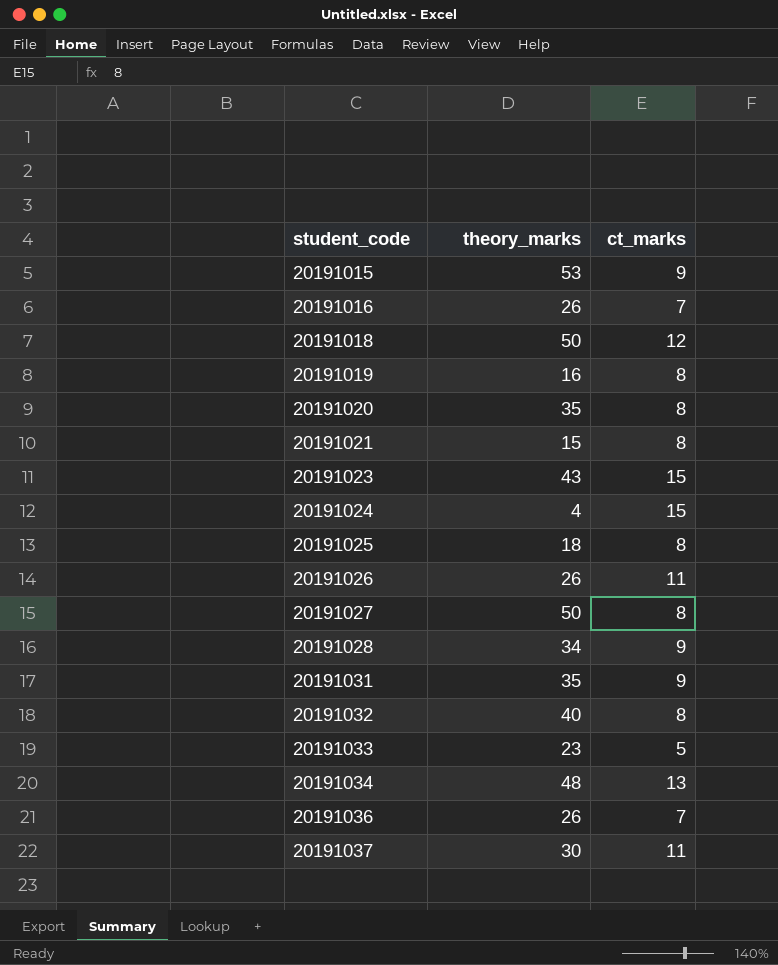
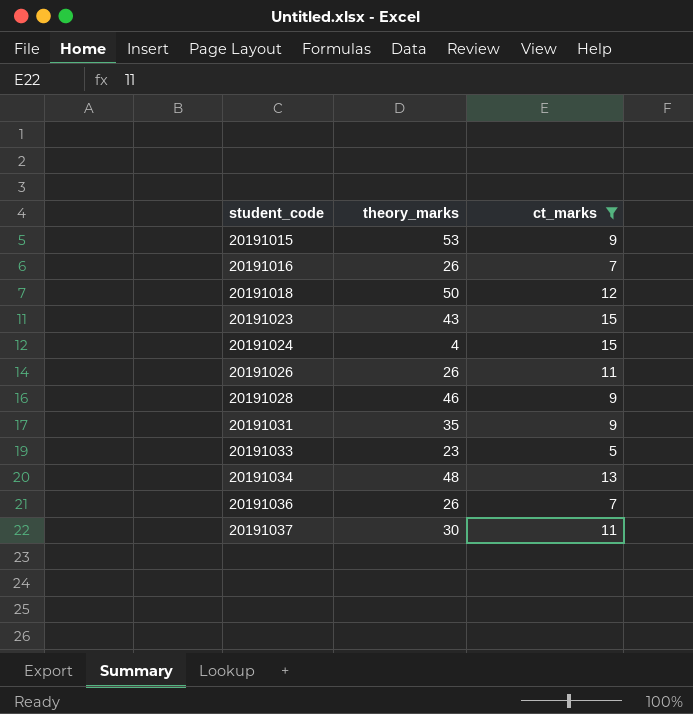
filter: none -> ct_marks != 8
20191028 | theory_marks: 34 -> 46

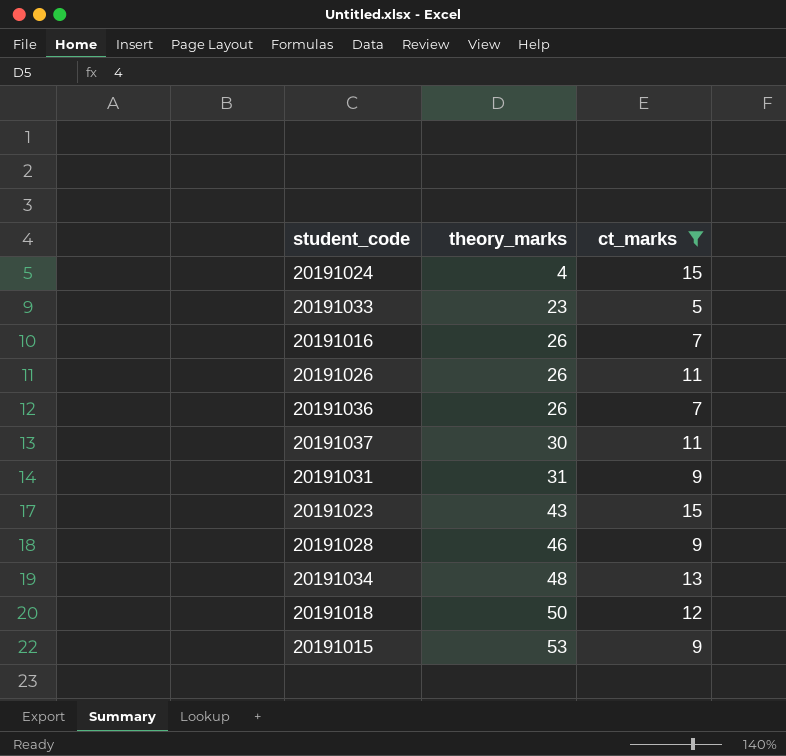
row order: student_code ascending -> theory_marks ascending
20191031 | theory_marks: 35 -> 31

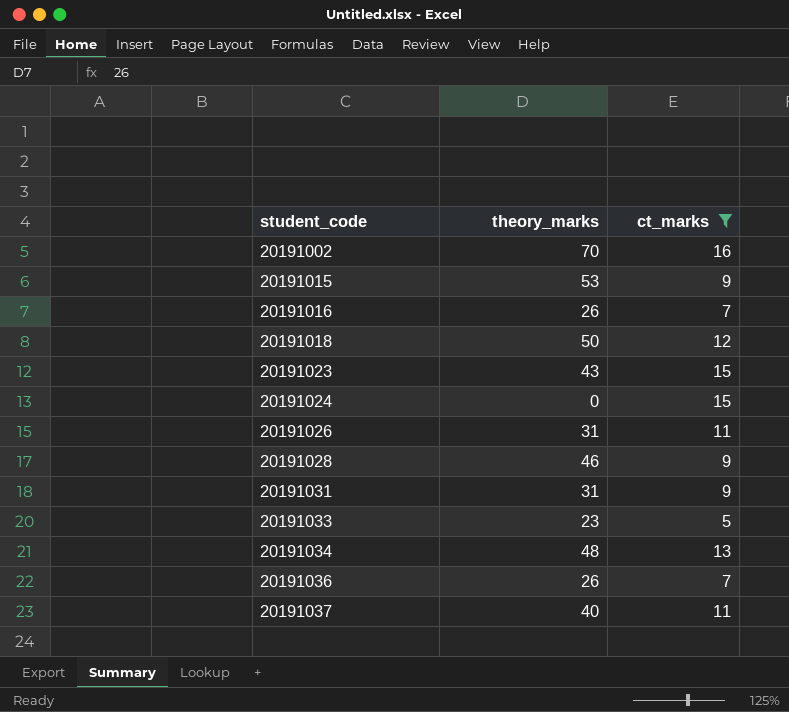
row order: theory_marks ascending -> student_code ascending
row 20191002: none -> 70 | 16
20191024 | theory_marks: 4 -> 0
20191026 | theory_marks: 26 -> 31
20191037 | theory_marks: 30 -> 40

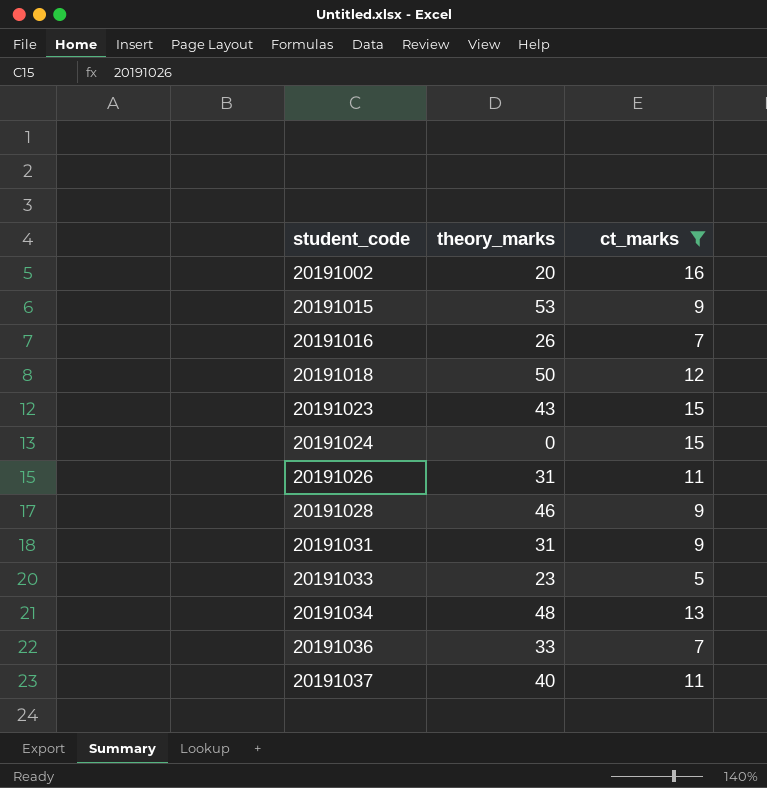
20191002 | theory_marks: 70 -> 20
20191036 | theory_marks: 26 -> 33

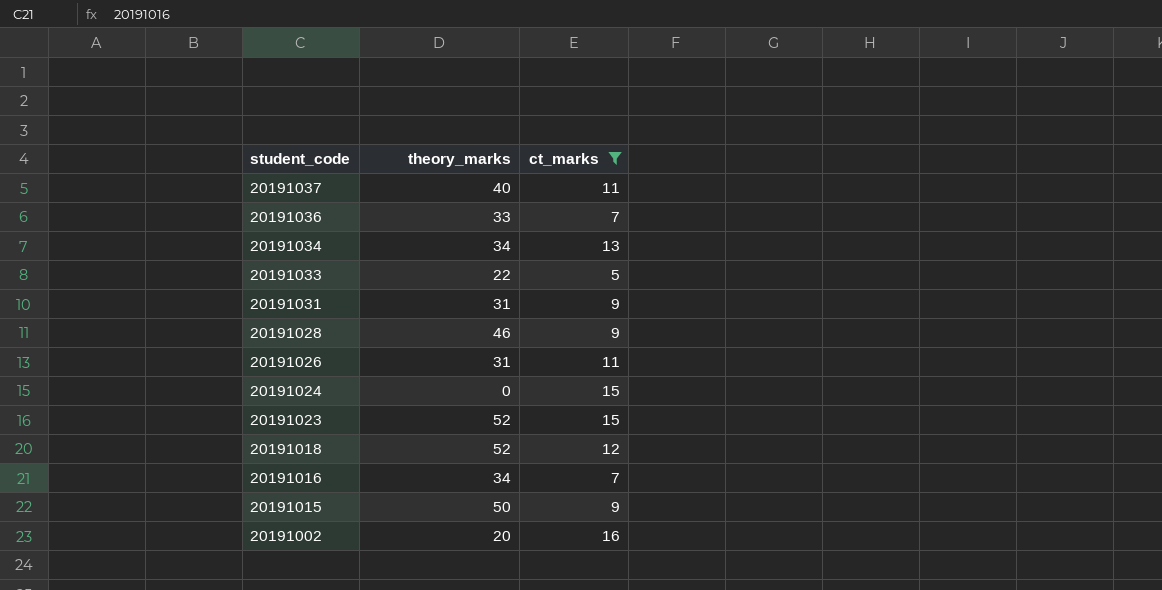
row order: student_code ascending -> student_code descending
20191034 | theory_marks: 48 -> 34
20191033 | theory_marks: 23 -> 22
20191023 | theory_marks: 43 -> 52
20191018 | theory_marks: 50 -> 52
20191016 | theory_marks: 26 -> 34
20191015 | theory_marks: 53 -> 50

